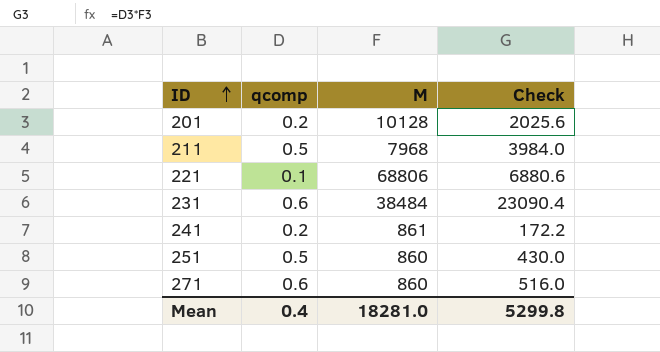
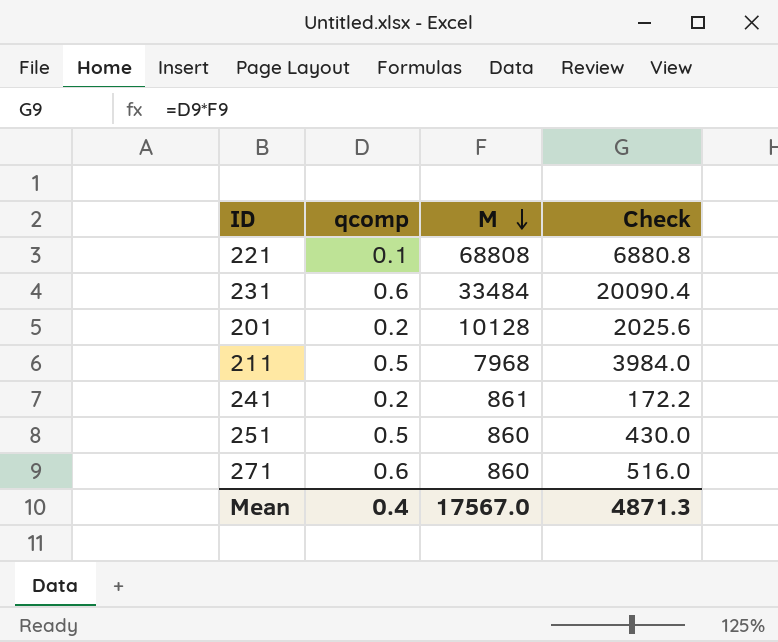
row order: ID ascending -> M descending
221 | M: 68806 -> 68808
221 | Check: 6880.6 -> 6880.8
231 | M: 38484 -> 33484
231 | Check: 23090.4 -> 20090.4
Mean | M: 18281.0 -> 17567.0
Mean | Check: 5299.8 -> 4871.3

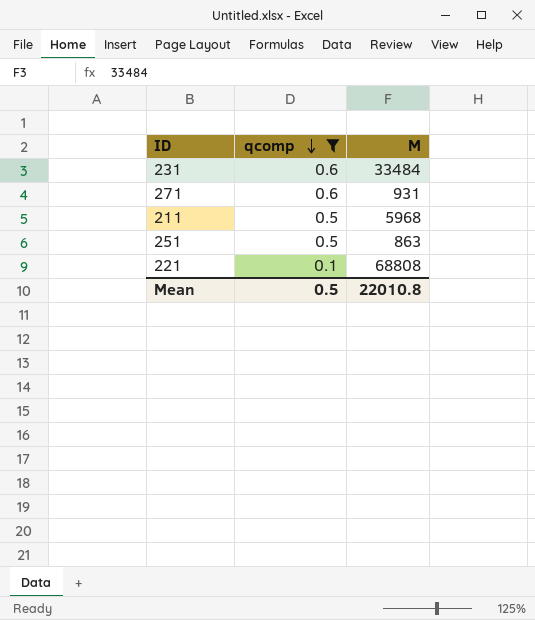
filter: none -> qcomp != 0.2
row order: M descending -> qcomp descending
column Check | formula: [qcomp] * [M] -> none
271 | M: 860 -> 931
211 | M: 7968 -> 5968
251 | M: 860 -> 863
Mean | qcomp: 0.4 -> 0.5
Mean | M: 17567.0 -> 22010.8

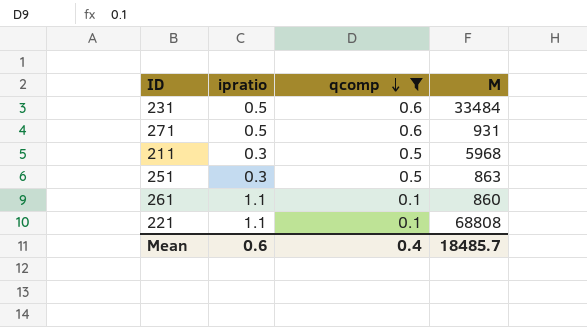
column ipratio | position: none -> 2
row 261: none -> 1.1 | 0.1 | 860
Mean | qcomp: 0.5 -> 0.4
Mean | M: 22010.8 -> 18485.7

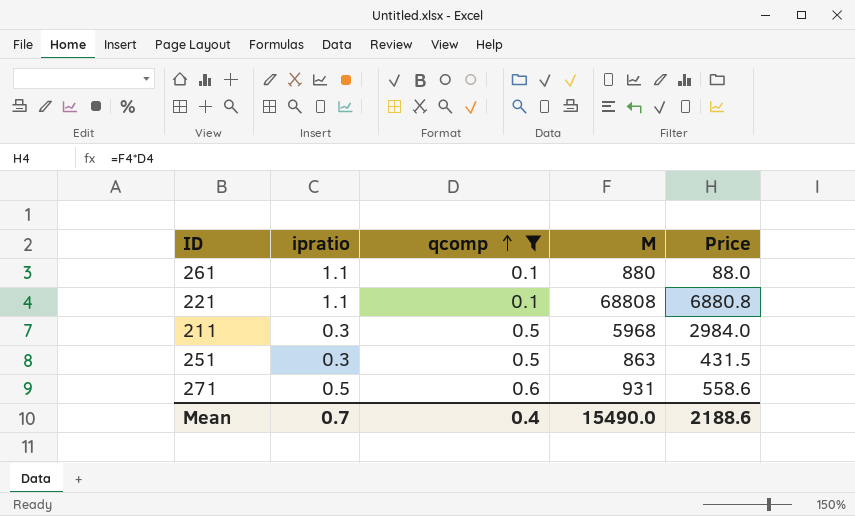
row order: qcomp descending -> qcomp ascending
column Price | formula: none -> [qcomp] * [M]
row 231: 0.5 | 0.6 | 33484 -> none
261 | M: 860 -> 880
Mean | ipratio: 0.6 -> 0.7
Mean | M: 18485.7 -> 15490.0

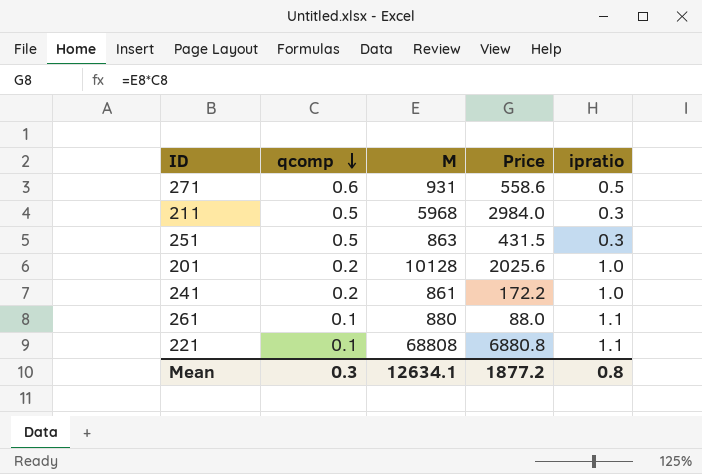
filter: qcomp != 0.2 -> none
row order: qcomp ascending -> qcomp descending
column ipratio | position: 2 -> 5
Mean | qcomp: 0.4 -> 0.3
Mean | M: 15490.0 -> 12634.1
Mean | Price: 2188.6 -> 1877.2
Mean | ipratio: 0.7 -> 0.8

